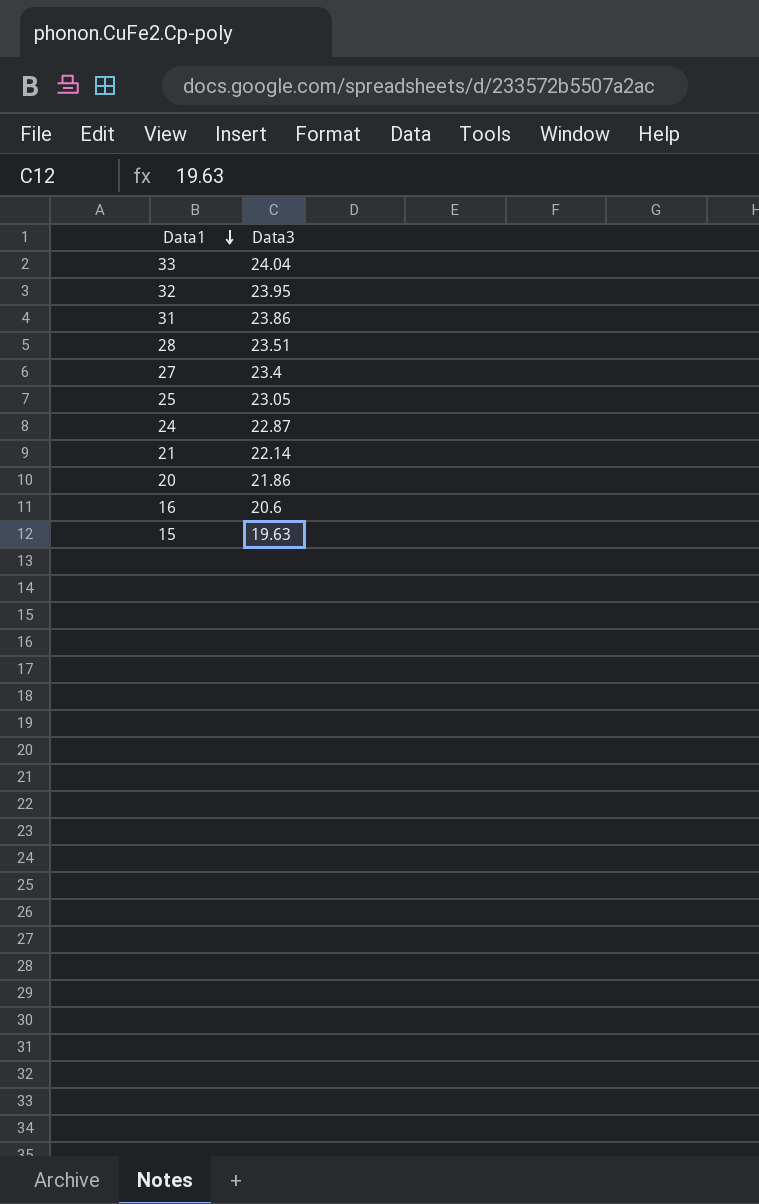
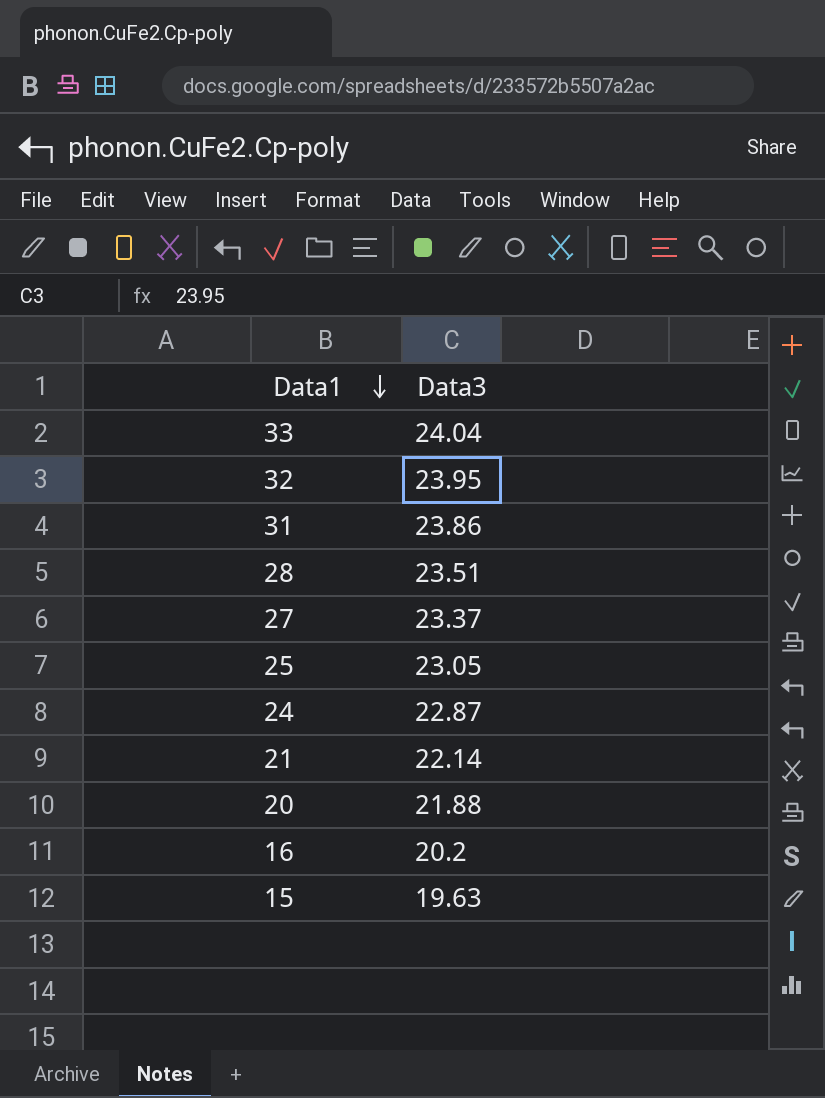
27 | Data3: 23.4 -> 23.37
20 | Data3: 21.86 -> 21.88
16 | Data3: 20.6 -> 20.2

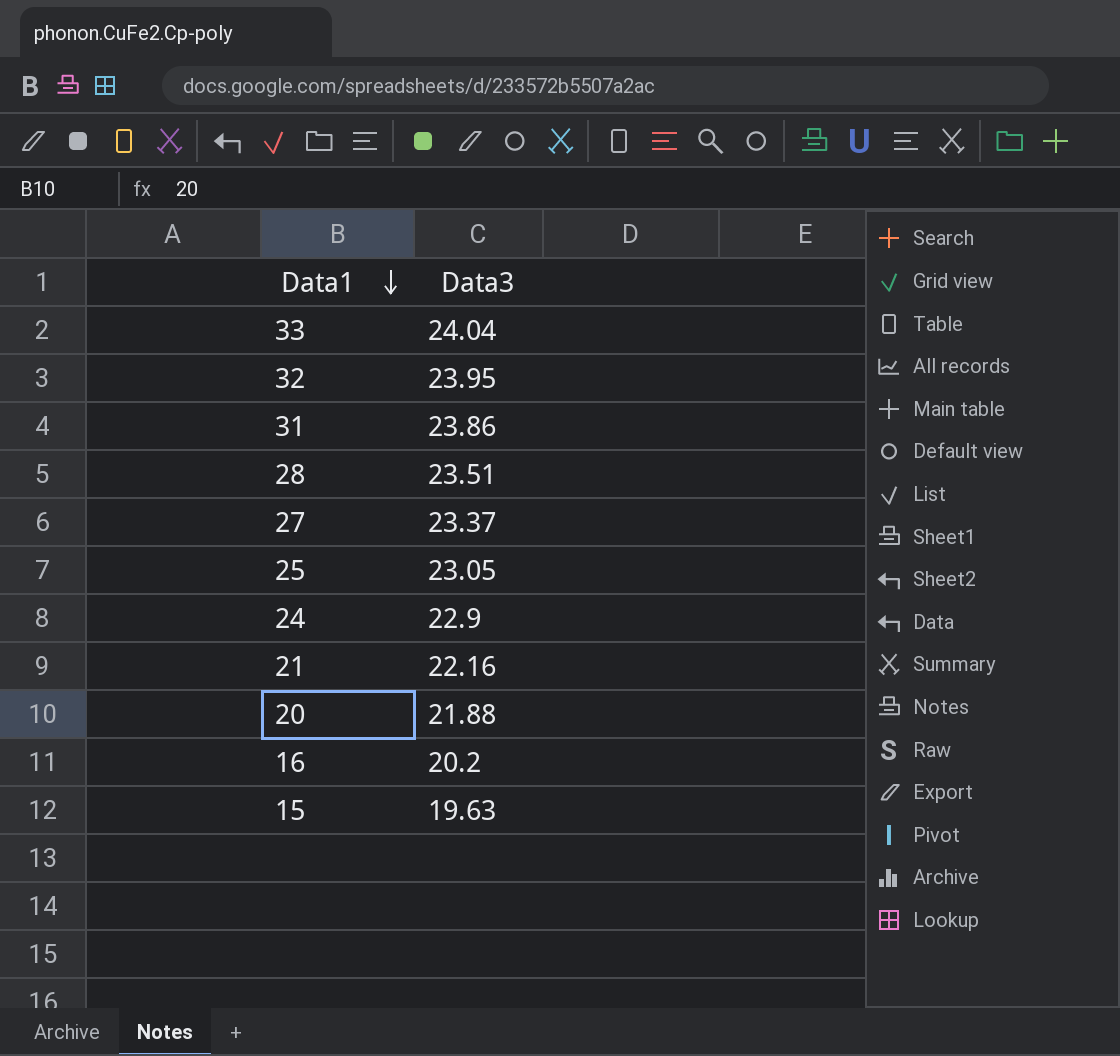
24 | Data3: 22.87 -> 22.9
21 | Data3: 22.14 -> 22.16

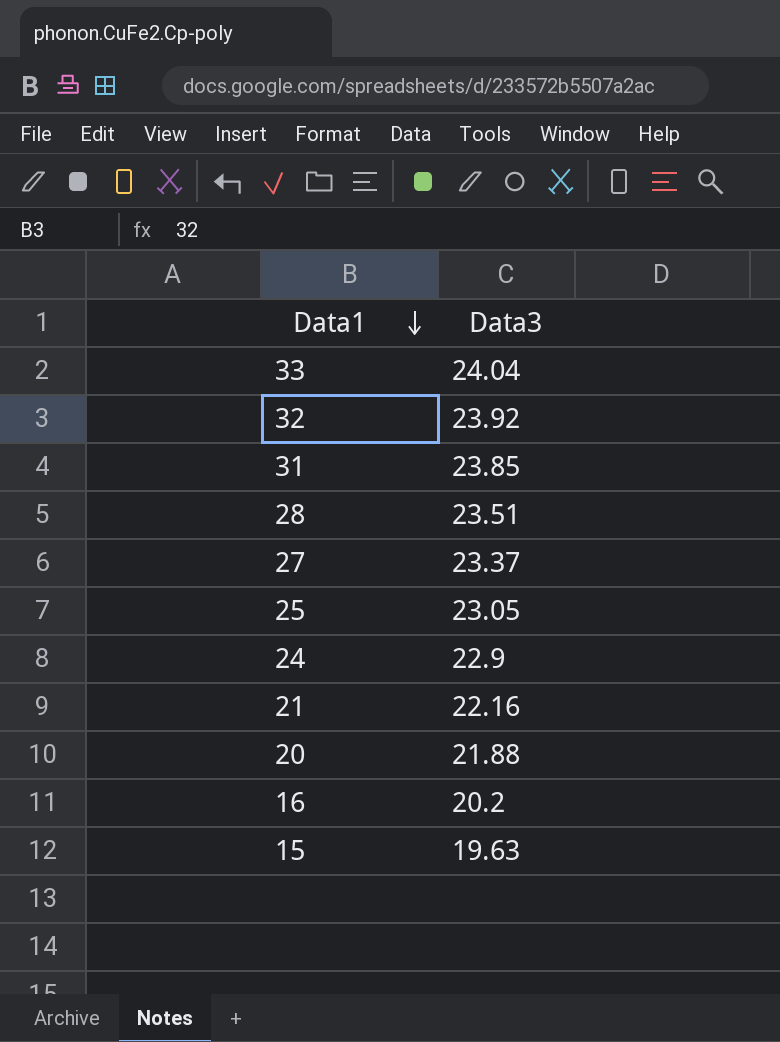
32 | Data3: 23.95 -> 23.92
31 | Data3: 23.86 -> 23.85

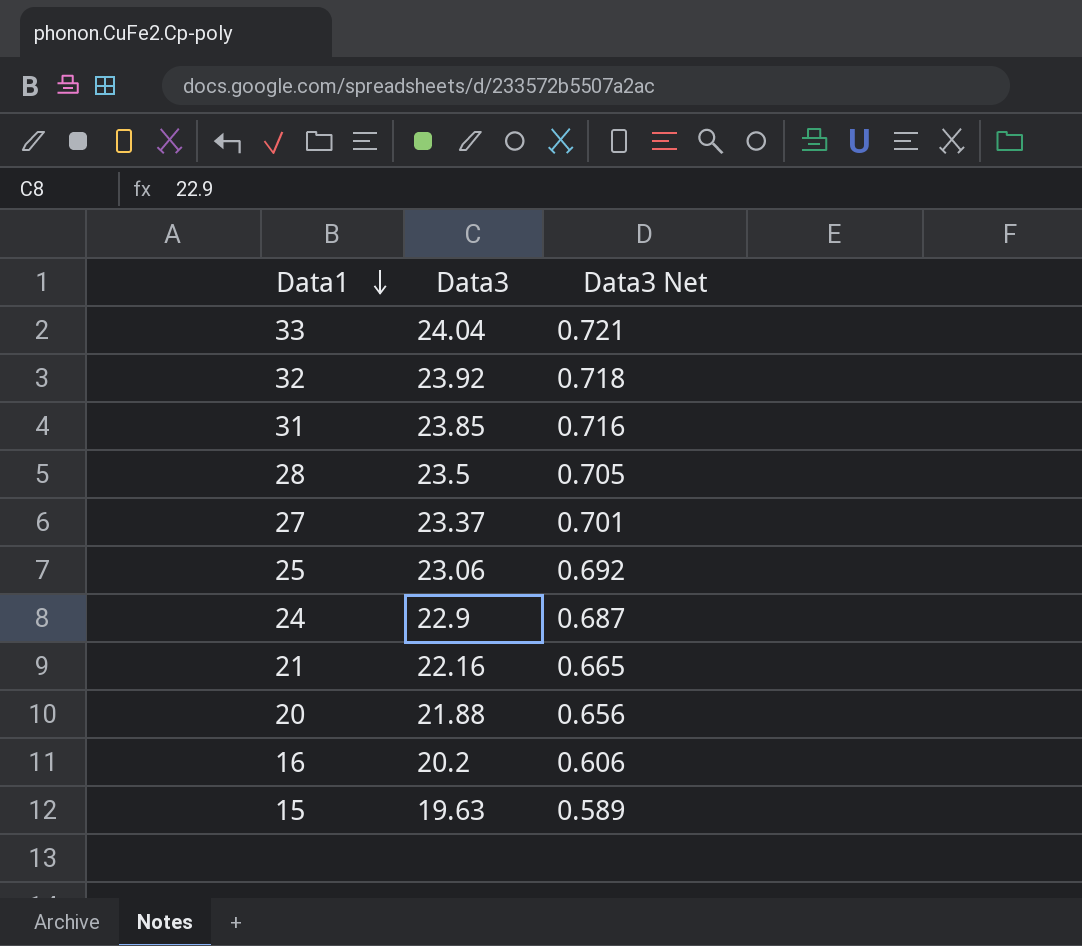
column Data3 Net | formula: none -> [Data3] * 0.03
28 | Data3: 23.51 -> 23.5
25 | Data3: 23.05 -> 23.06

